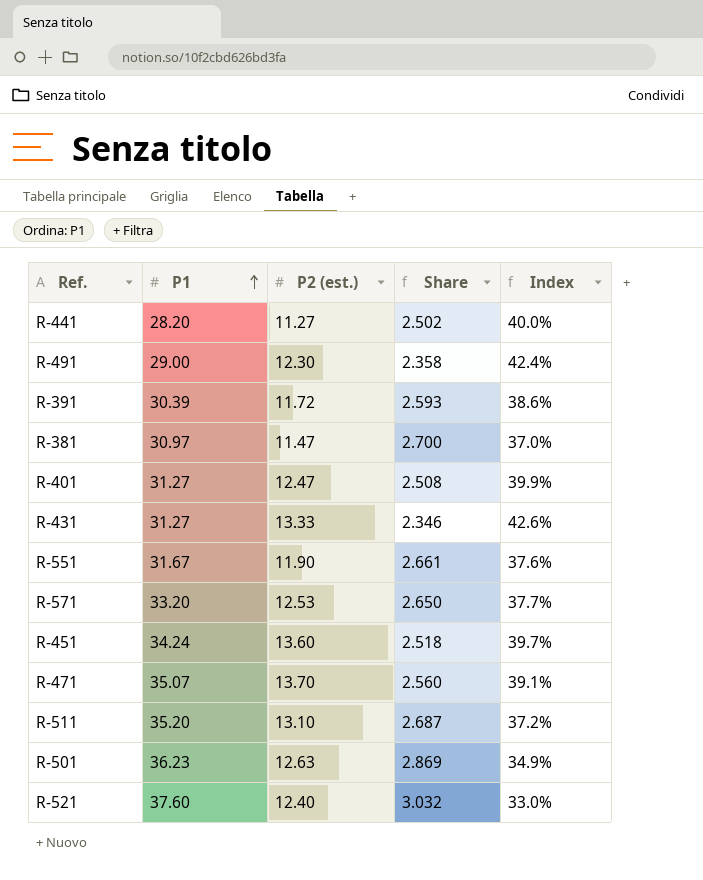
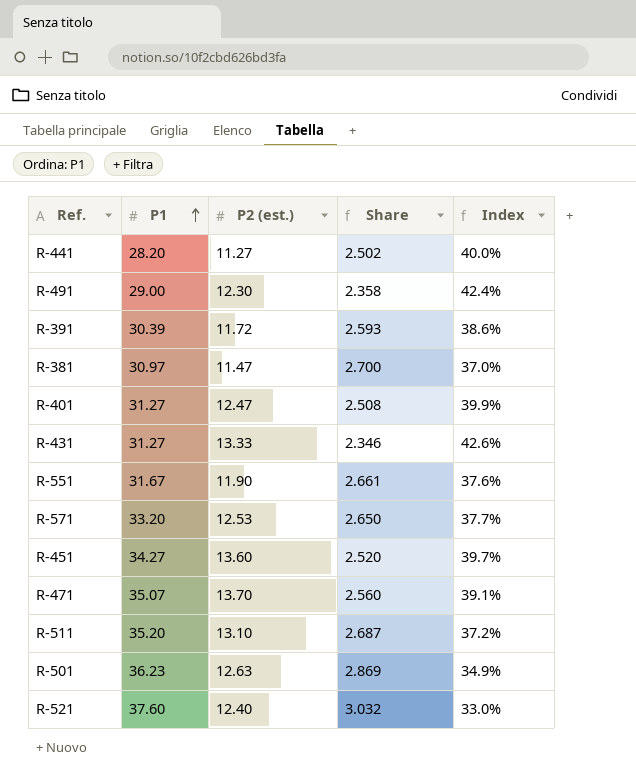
R-451 | P1: 34.24 -> 34.27
R-451 | Share: 2.518 -> 2.520

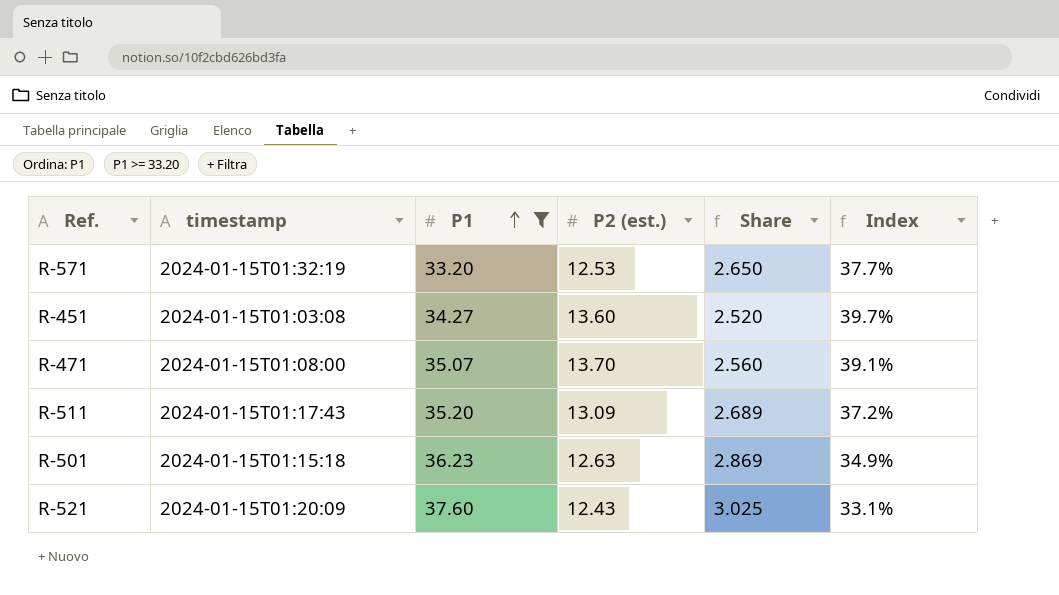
filter: none -> P1 >= 33.20
column timestamp | position: none -> 2
R-511 | P2 (est.): 13.10 -> 13.09
R-511 | Share: 2.687 -> 2.689
R-521 | P2 (est.): 12.40 -> 12.43
R-521 | Share: 3.032 -> 3.025
R-521 | Index: 33.0% -> 33.1%

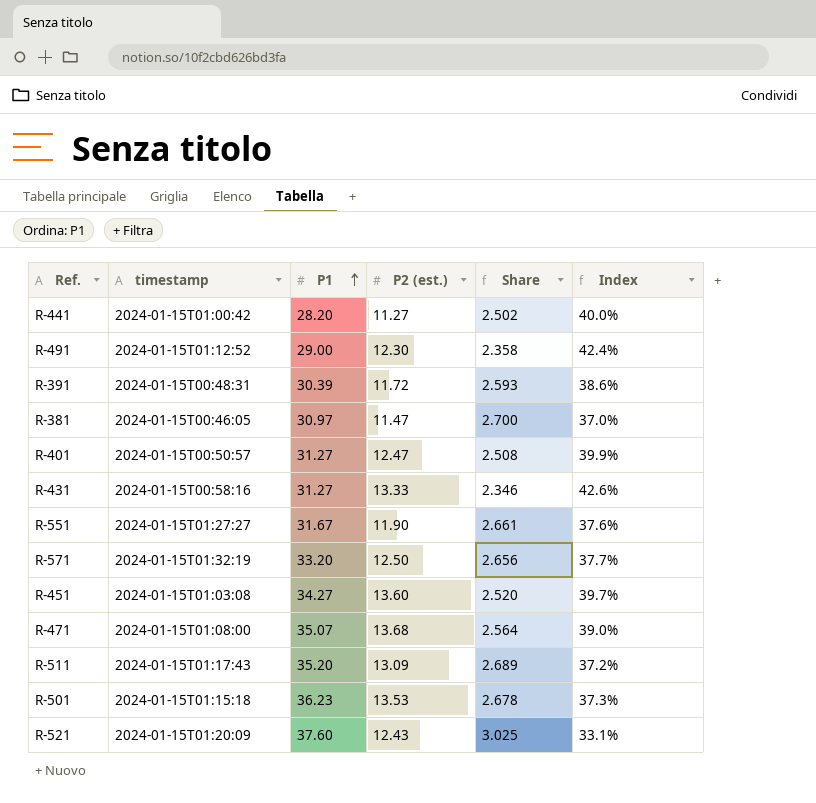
filter: P1 >= 33.20 -> none
R-571 | P2 (est.): 12.53 -> 12.50
R-571 | Share: 2.650 -> 2.656
R-471 | P2 (est.): 13.70 -> 13.68
R-471 | Share: 2.560 -> 2.564
R-471 | Index: 39.1% -> 39.0%
R-501 | P2 (est.): 12.63 -> 13.53
R-501 | Share: 2.869 -> 2.678
R-501 | Index: 34.9% -> 37.3%

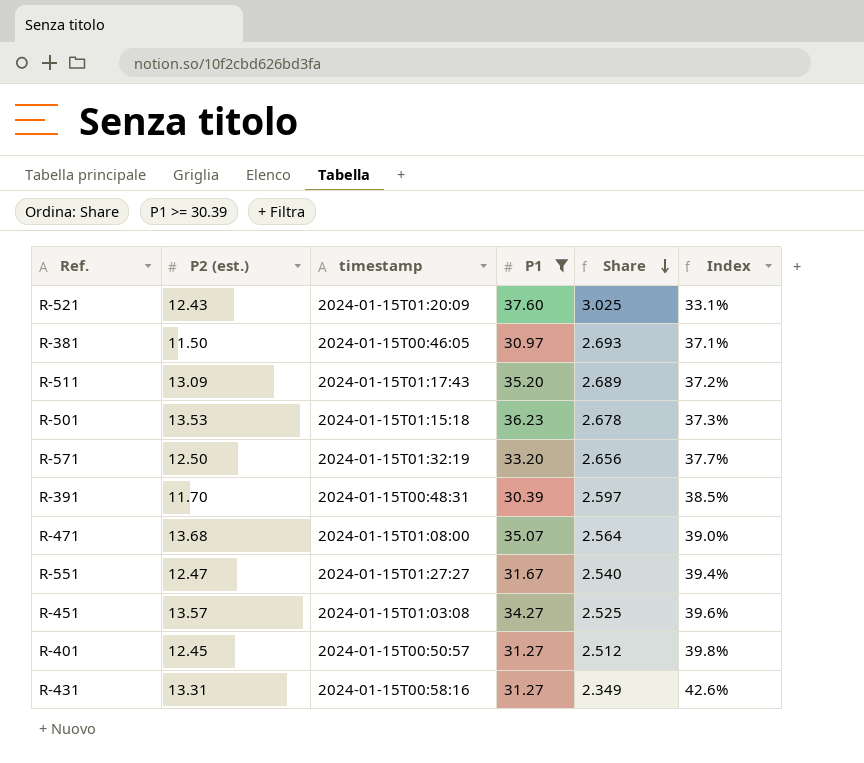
filter: none -> P1 >= 30.39
row order: P1 ascending -> Share descending
column P2 (est.) | position: 4 -> 2
R-381 | P2 (est.): 11.47 -> 11.50
R-381 | Share: 2.700 -> 2.693
R-381 | Index: 37.0% -> 37.1%
R-391 | P2 (est.): 11.72 -> 11.70
R-391 | Share: 2.593 -> 2.597
R-391 | Index: 38.6% -> 38.5%
R-551 | P2 (est.): 11.90 -> 12.47
R-551 | Share: 2.661 -> 2.540
R-551 | Index: 37.6% -> 39.4%
R-451 | P2 (est.): 13.60 -> 13.57
R-451 | Share: 2.520 -> 2.525
R-451 | Index: 39.7% -> 39.6%
R-401 | P2 (est.): 12.47 -> 12.45
R-401 | Share: 2.508 -> 2.512
R-401 | Index: 39.9% -> 39.8%
R-431 | P2 (est.): 13.33 -> 13.31
R-431 | Share: 2.346 -> 2.349

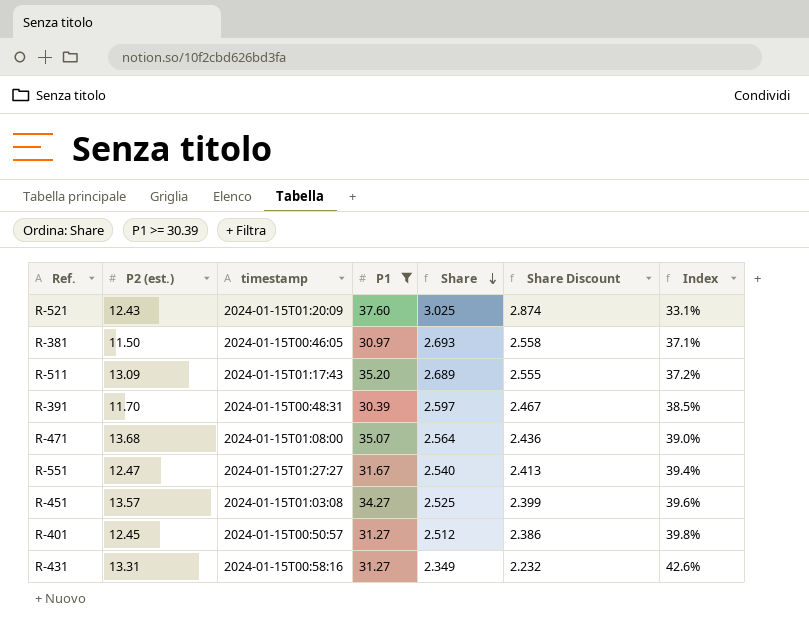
column Share Discount | formula: none -> [Share] * 0.95
row R-501: 13.53 | 2024-01-15T01:15:18 | 36.23 | 2.678 | 37.3% -> none
row R-571: 12.50 | 2024-01-15T01:32:19 | 33.20 | 2.656 | 37.7% -> none

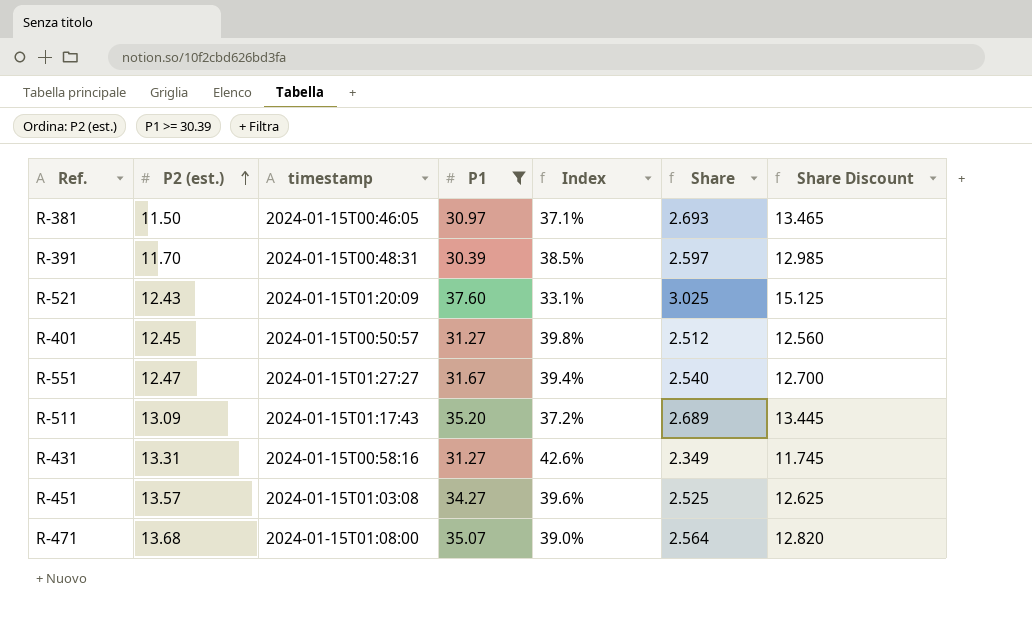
row order: Share descending -> P2 (est.) ascending
column Index | position: 7 -> 5
column Share Discount | formula: [Share] * 0.95 -> [Share] * 5

